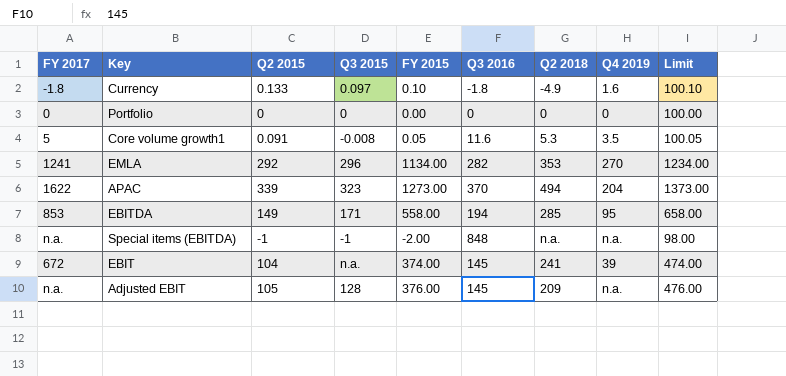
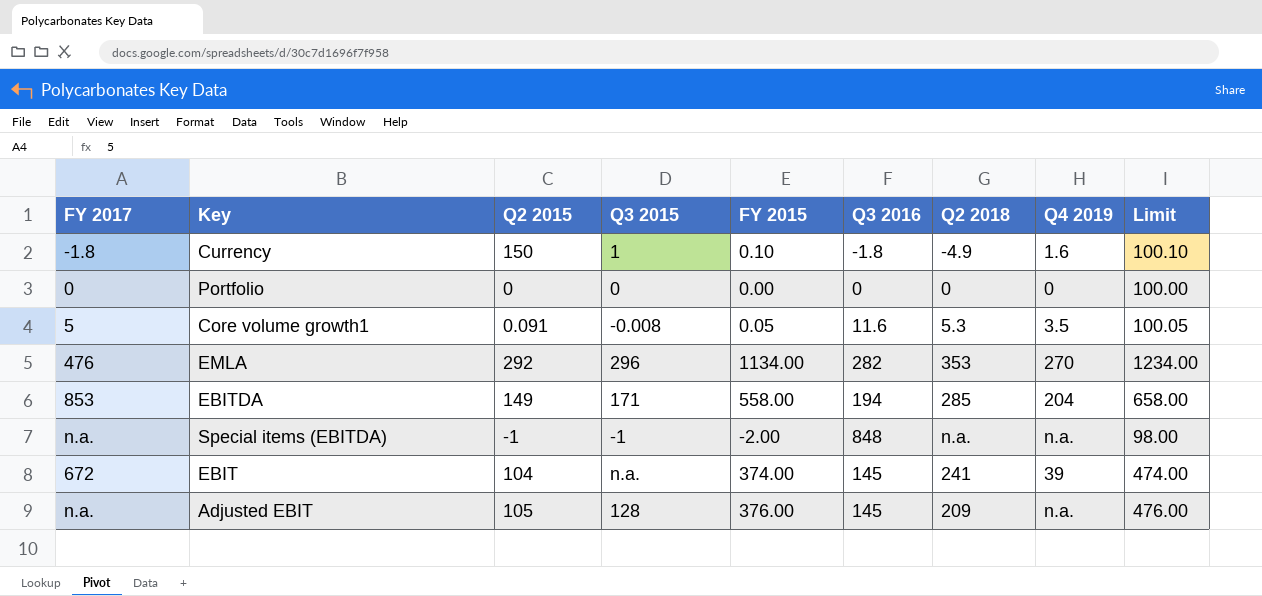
row APAC: 1622 | 339 | 323 | 1273.00 | 370 | 494 | 204 | 1373.00 -> none
Currency | Q2 2015: 0.133 -> 150
Currency | Q3 2015: 0.097 -> 1
EMLA | FY 2017: 1241 -> 476
EBITDA | Q4 2019: 95 -> 204

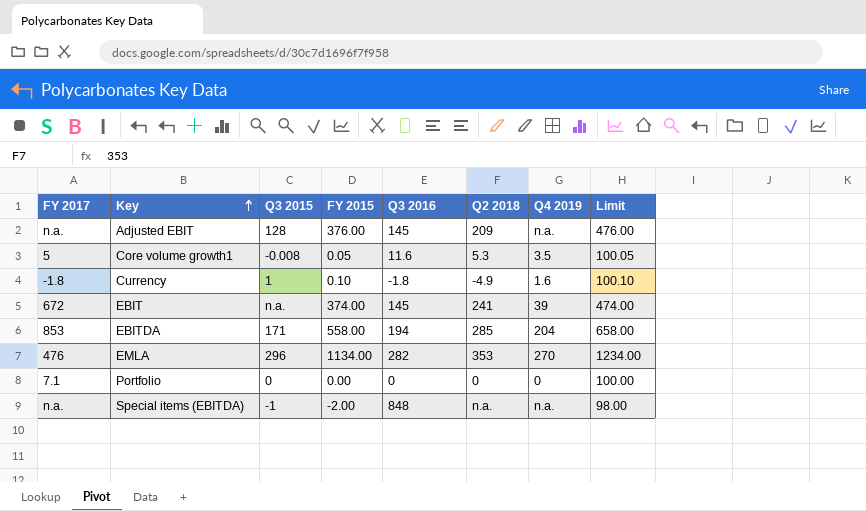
row order: none -> Key ascending
column Q2 2015 | position: 3 -> none
Portfolio | FY 2017: 0 -> 7.1

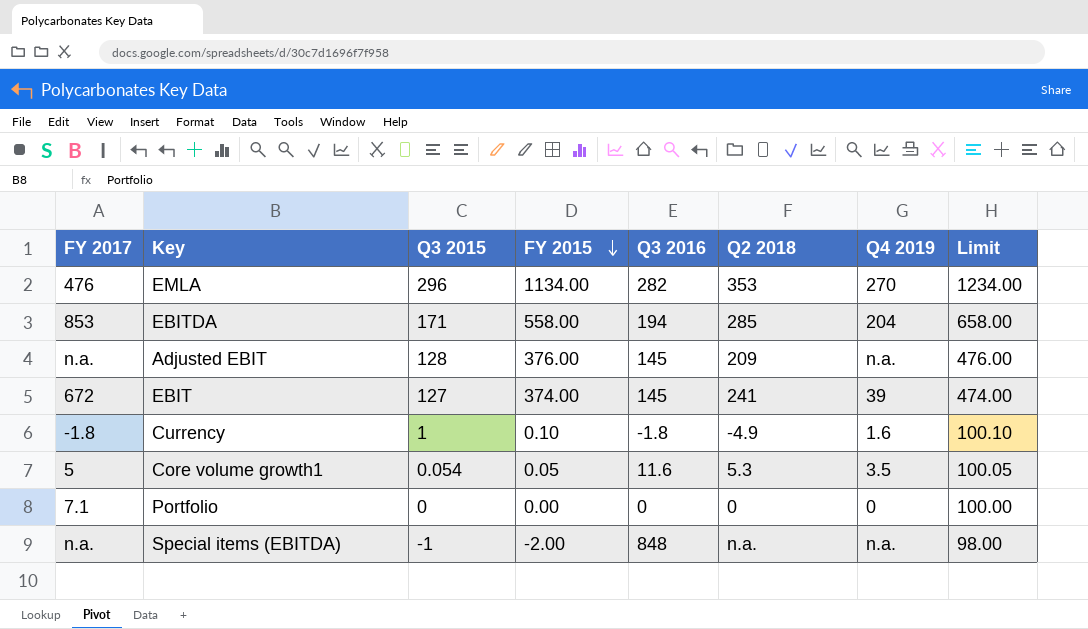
row order: Key ascending -> FY 2015 descending
EBIT | Q3 2015: n.a. -> 127
Core volume growth1 | Q3 2015: -0.008 -> 0.054

